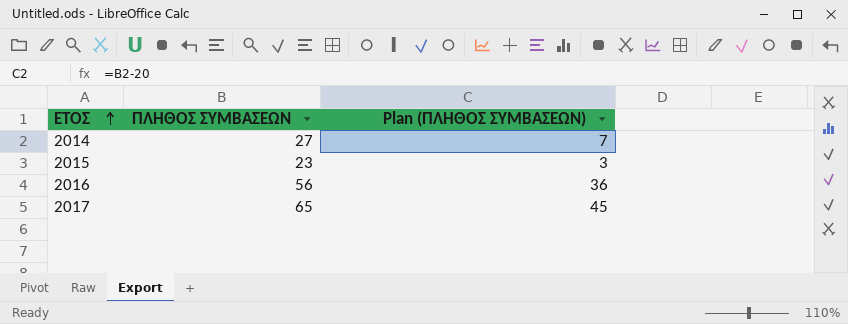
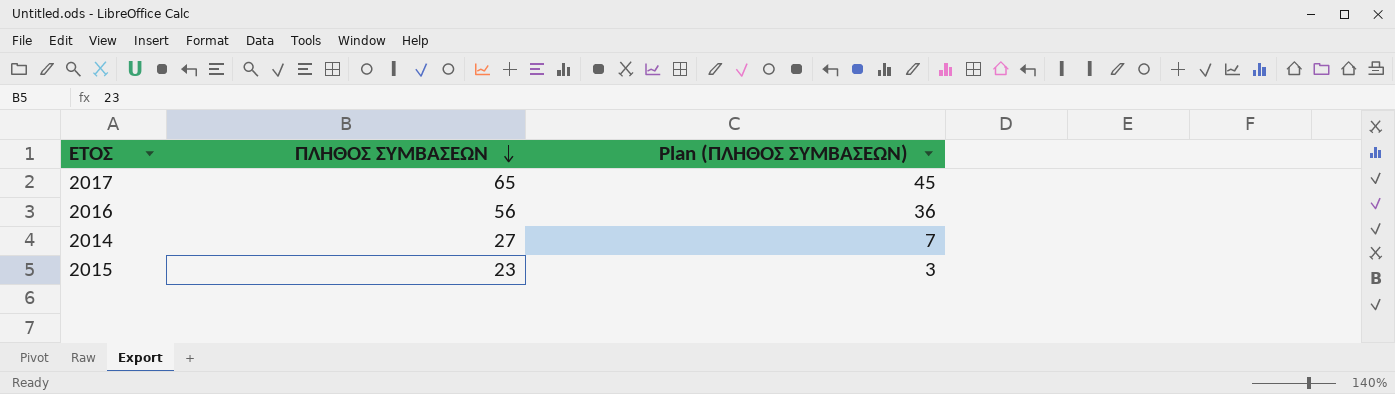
row order: ΕΤΟΣ ascending -> ΠΛΗΘΟΣ ΣΥΜΒΑΣΕΩΝ descending

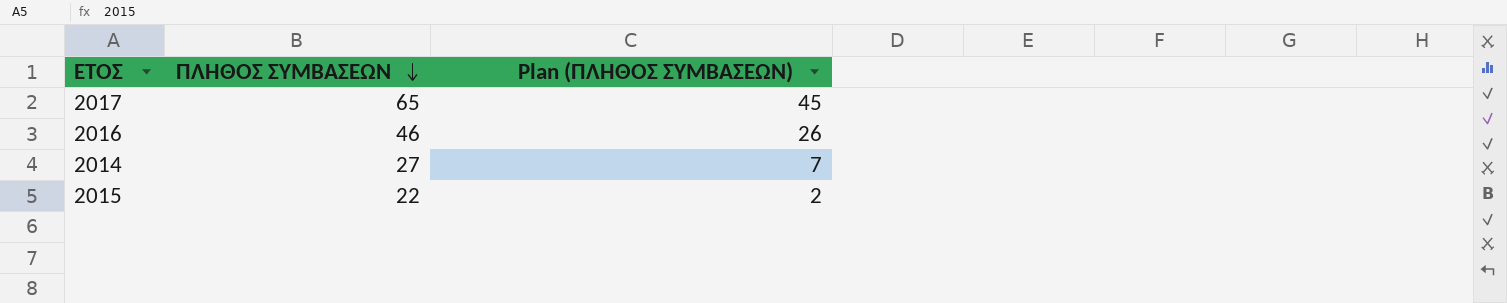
2016 | ΠΛΗΘΟΣ ΣΥΜΒΑΣΕΩΝ: 56 -> 46
2016 | Plan (ΠΛΗΘΟΣ ΣΥΜΒΑΣΕΩΝ): 36 -> 26
2015 | ΠΛΗΘΟΣ ΣΥΜΒΑΣΕΩΝ: 23 -> 22
2015 | Plan (ΠΛΗΘΟΣ ΣΥΜΒΑΣΕΩΝ): 3 -> 2

